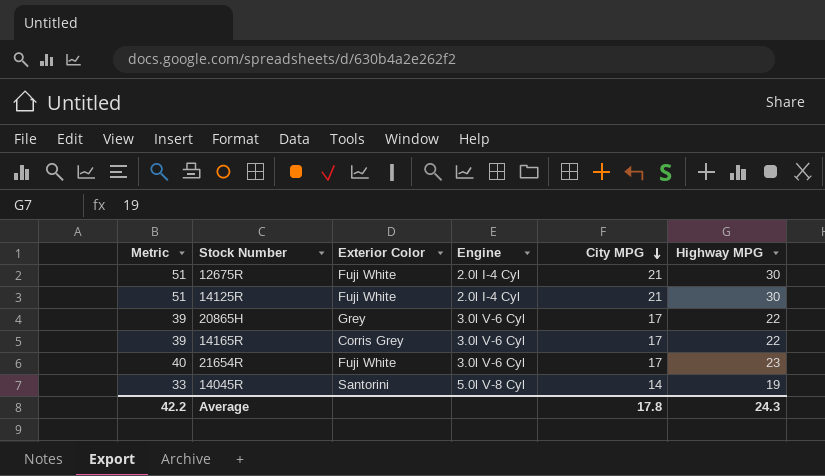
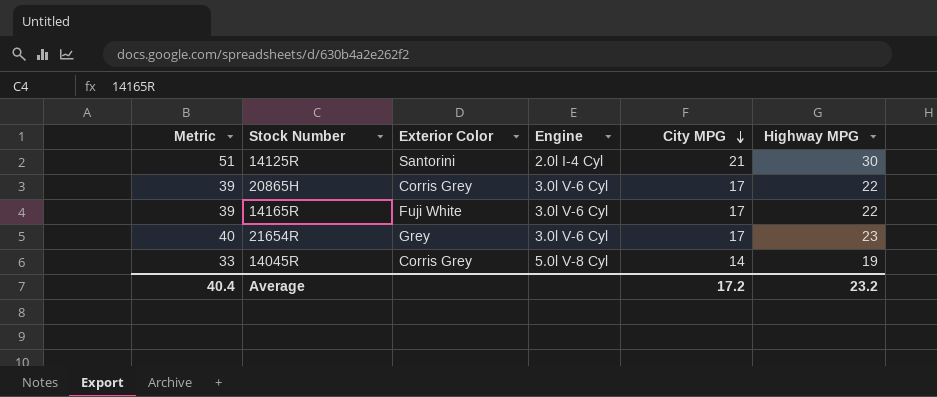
row 12675R: 51 | Fuji White | 2.0l I-4 Cyl | 21 | 30 -> none
14125R | Exterior Color: Fuji White -> Santorini
20865H | Exterior Color: Grey -> Corris Grey
14165R | Exterior Color: Corris Grey -> Fuji White
21654R | Exterior Color: Fuji White -> Grey
14045R | Exterior Color: Santorini -> Corris Grey
Average | Metric: 42.2 -> 40.4
Average | City MPG: 17.8 -> 17.2
Average | Highway MPG: 24.3 -> 23.2

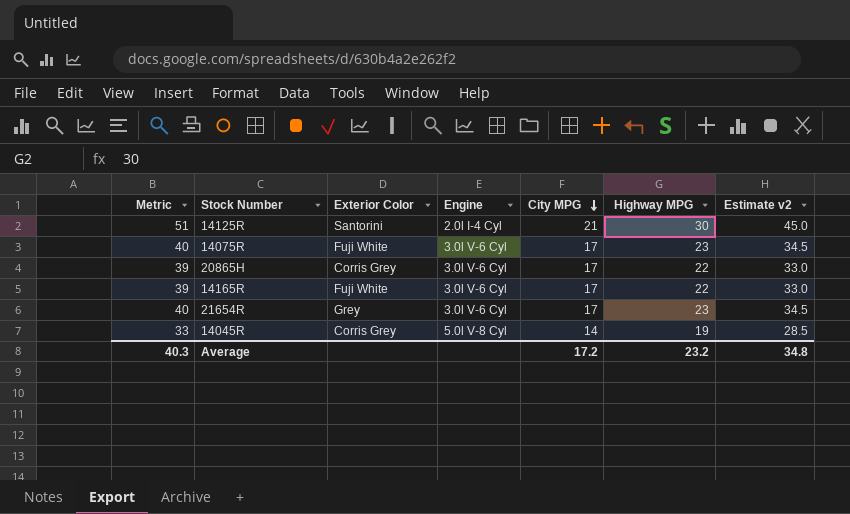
column Estimate v2 | formula: none -> [Highway MPG] * 1.5
row 14075R: none -> 40 | Fuji White | 3.0l V-6 Cyl | 17 | 23 | 34.5
Average | Metric: 40.4 -> 40.3

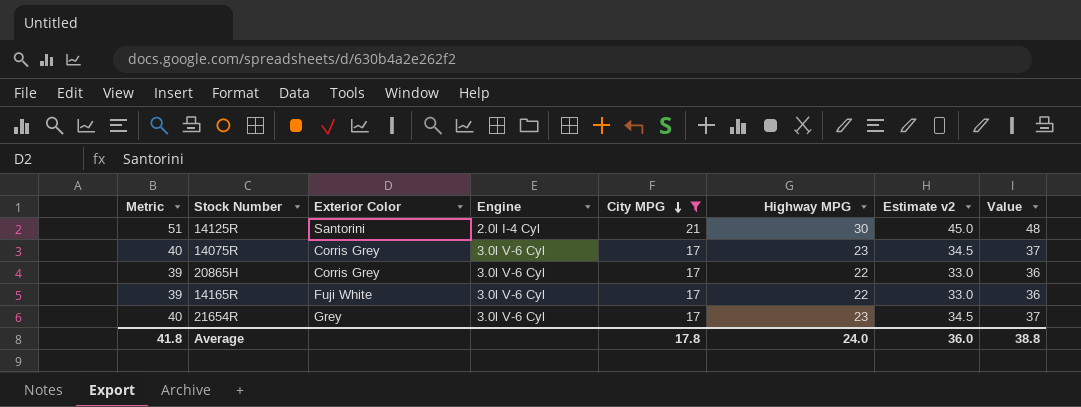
filter: none -> City MPG != 14
column Value | formula: none -> [Metric] - 3
14075R | Exterior Color: Fuji White -> Corris Grey
Average | Metric: 40.3 -> 41.8
Average | City MPG: 17.2 -> 17.8
Average | Highway MPG: 23.2 -> 24.0
Average | Estimate v2: 34.8 -> 36.0

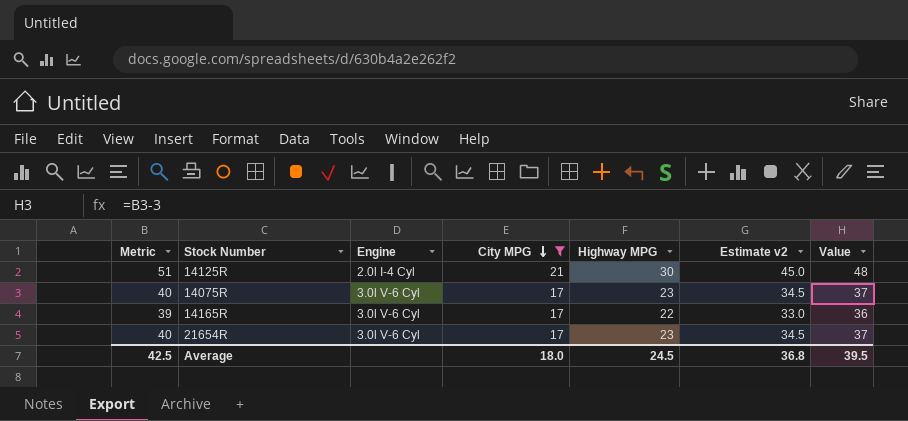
column Exterior Color | position: 3 -> none
row 20865H: 39 | Corris Grey | 3.0l V-6 Cyl | 17 | 22 | 33.0 | 36 -> none
Average | Metric: 41.8 -> 42.5
Average | City MPG: 17.8 -> 18.0
Average | Highway MPG: 24.0 -> 24.5
Average | Estimate v2: 36.0 -> 36.8
Average | Value: 38.8 -> 39.5

